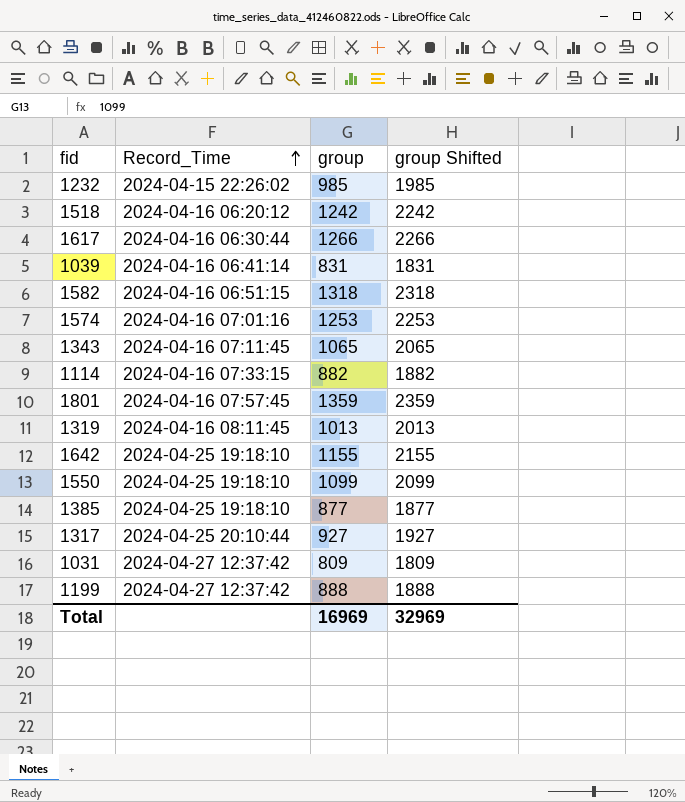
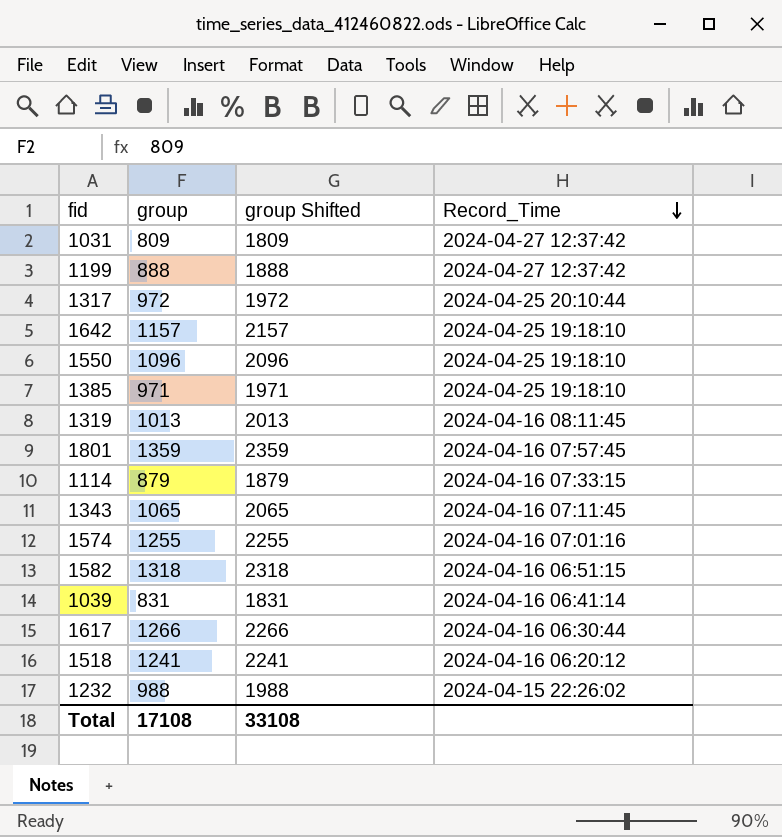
row order: Record_Time ascending -> Record_Time descending
column Record_Time | position: 2 -> 4
1317 | group: 927 -> 972
1317 | group Shifted: 1927 -> 1972
1642 | group: 1155 -> 1157
1642 | group Shifted: 2155 -> 2157
1550 | group: 1099 -> 1096
1550 | group Shifted: 2099 -> 2096
1385 | group: 877 -> 971
1385 | group Shifted: 1877 -> 1971
1114 | group: 882 -> 879
1114 | group Shifted: 1882 -> 1879
1574 | group: 1253 -> 1255
1574 | group Shifted: 2253 -> 2255
1518 | group: 1242 -> 1241
1518 | group Shifted: 2242 -> 2241
1232 | group: 985 -> 988
1232 | group Shifted: 1985 -> 1988
Total | group: 16969 -> 17108
Total | group Shifted: 32969 -> 33108

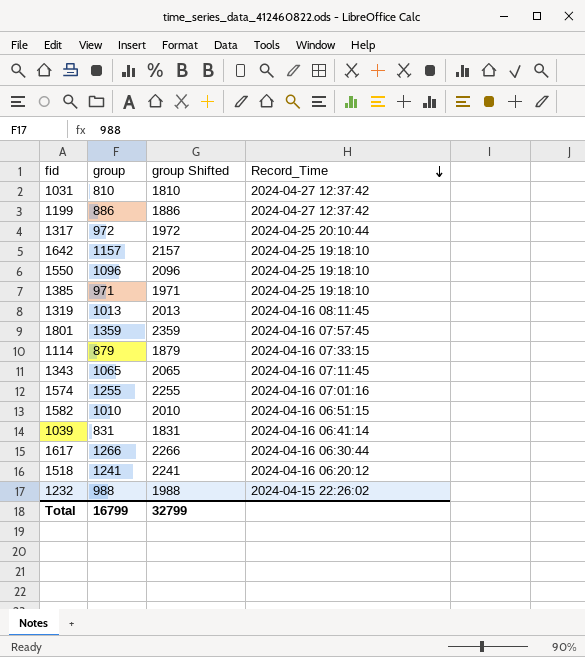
1031 | group: 809 -> 810
1031 | group Shifted: 1809 -> 1810
1199 | group: 888 -> 886
1199 | group Shifted: 1888 -> 1886
1582 | group: 1318 -> 1010
1582 | group Shifted: 2318 -> 2010
Total | group: 17108 -> 16799
Total | group Shifted: 33108 -> 32799

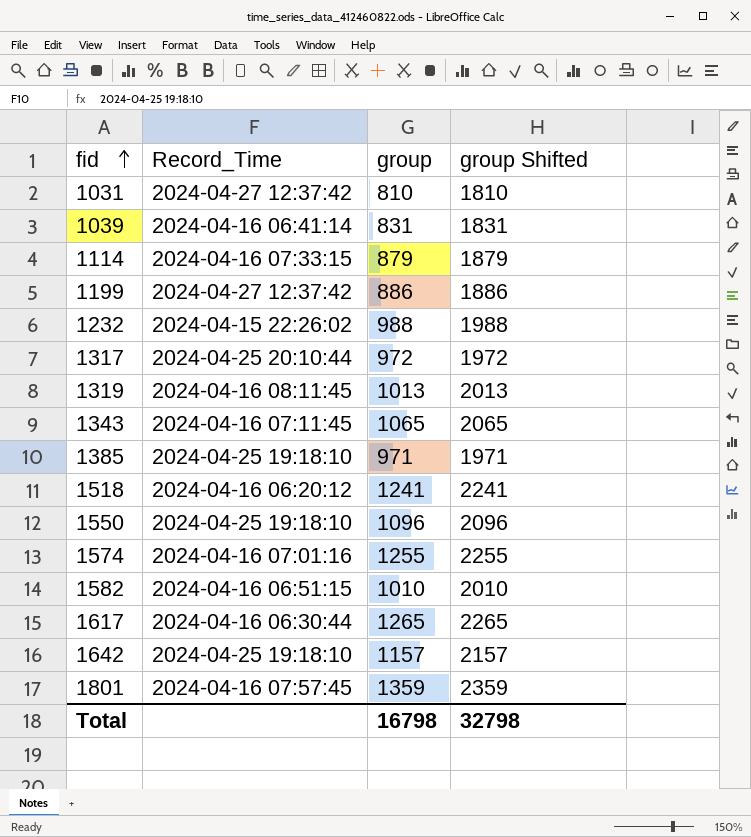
row order: Record_Time descending -> fid ascending
column Record_Time | position: 4 -> 2
1617 | group: 1266 -> 1265
1617 | group Shifted: 2266 -> 2265
Total | group: 16799 -> 16798
Total | group Shifted: 32799 -> 32798

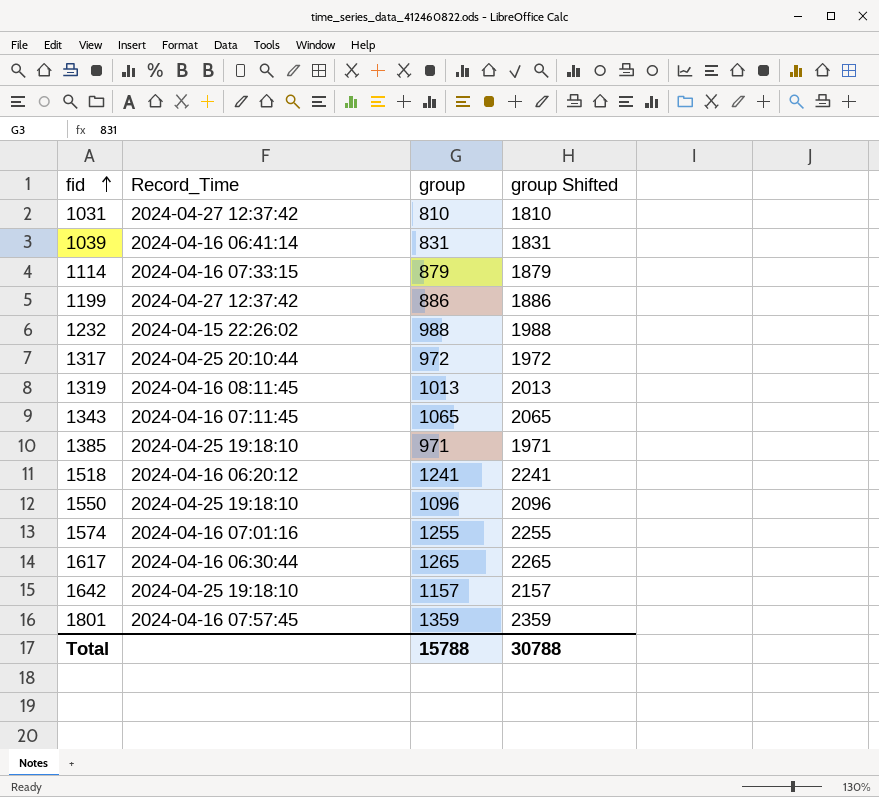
row 1582: 2024-04-16 06:51:15 | 1010 | 2010 -> none
Total | group: 16798 -> 15788
Total | group Shifted: 32798 -> 30788

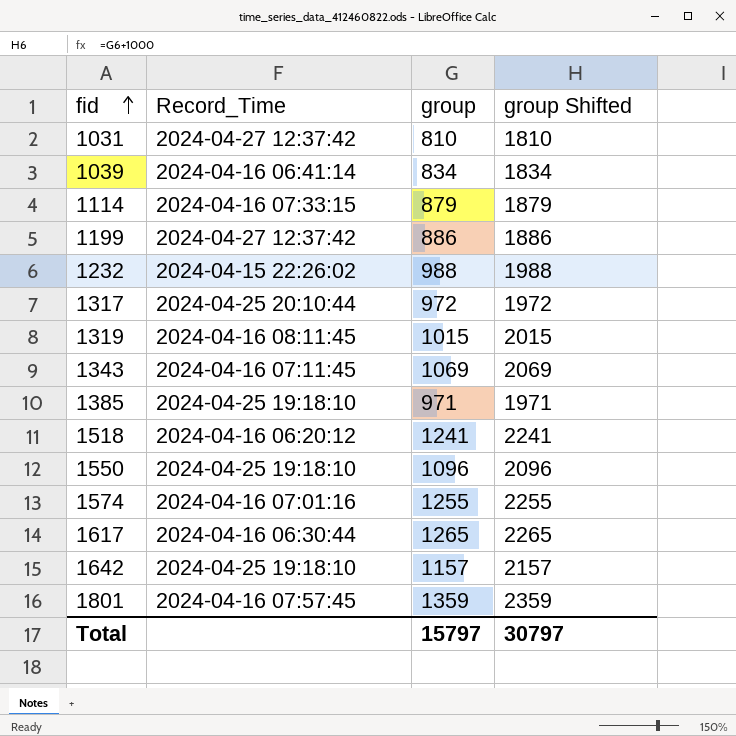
1039 | group: 831 -> 834
1039 | group Shifted: 1831 -> 1834
1319 | group: 1013 -> 1015
1319 | group Shifted: 2013 -> 2015
1343 | group: 1065 -> 1069
1343 | group Shifted: 2065 -> 2069
Total | group: 15788 -> 15797
Total | group Shifted: 30788 -> 30797

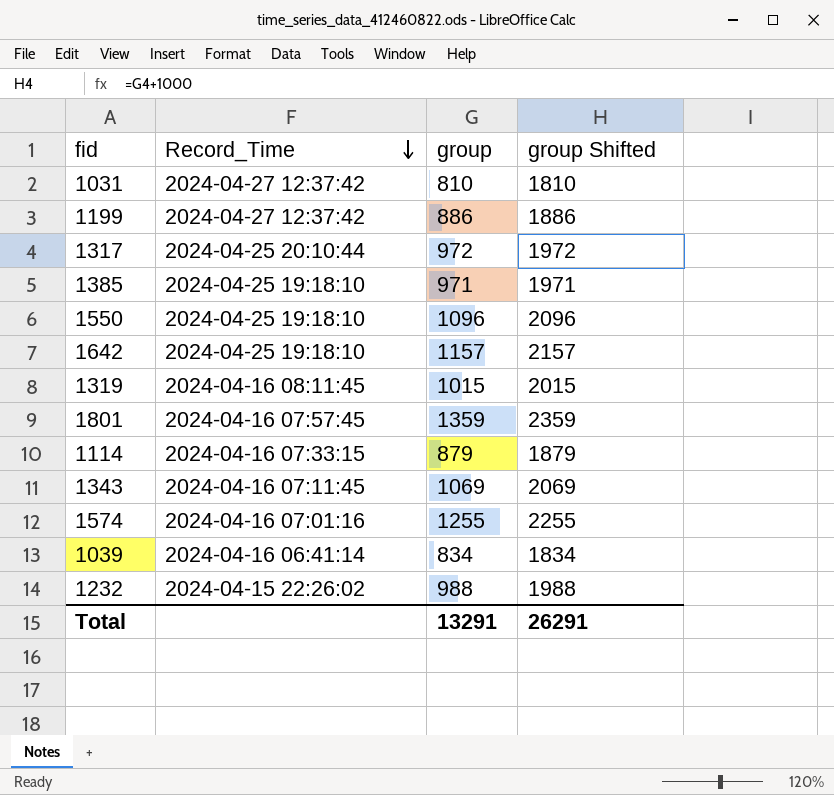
row order: fid ascending -> Record_Time descending
row 1518: 2024-04-16 06:20:12 | 1241 | 2241 -> none
row 1617: 2024-04-16 06:30:44 | 1265 | 2265 -> none
Total | group: 15797 -> 13291
Total | group Shifted: 30797 -> 26291

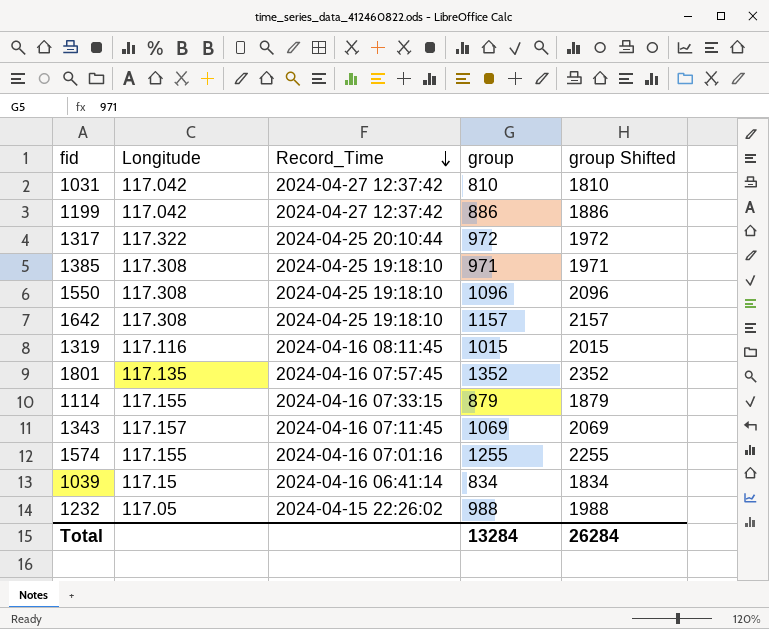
column Longitude | position: none -> 2
1801 | group: 1359 -> 1352
1801 | group Shifted: 2359 -> 2352
Total | group: 13291 -> 13284
Total | group Shifted: 26291 -> 26284

